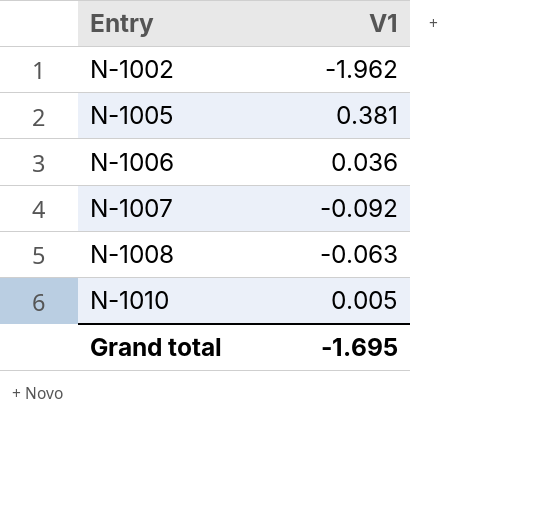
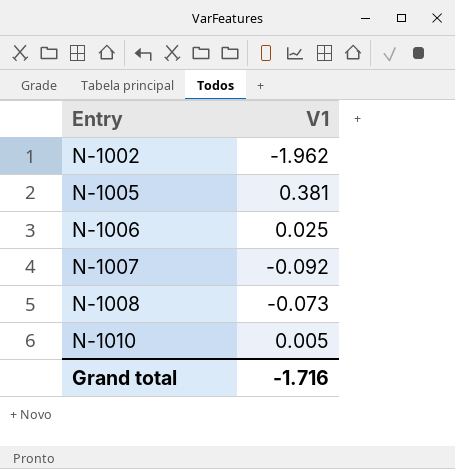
N-1006 | V1: 0.036 -> 0.025
N-1008 | V1: -0.063 -> -0.073
Grand total | V1: -1.695 -> -1.716

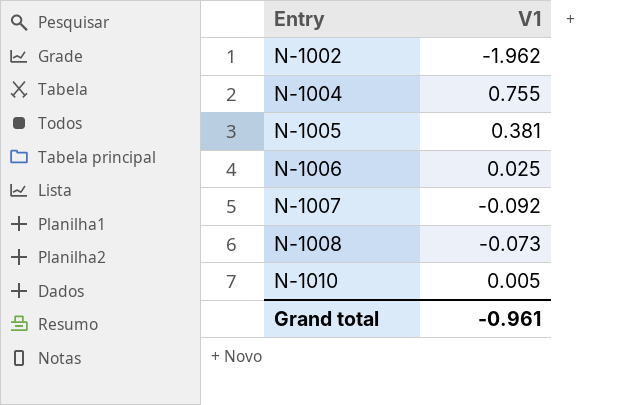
row N-1004: none -> 0.755
Grand total | V1: -1.716 -> -0.961

